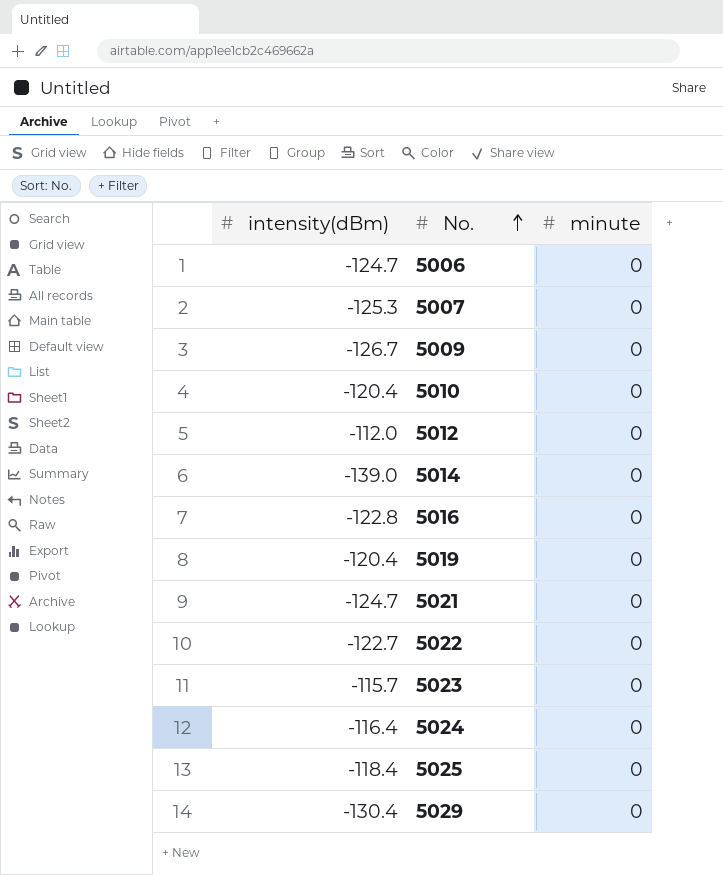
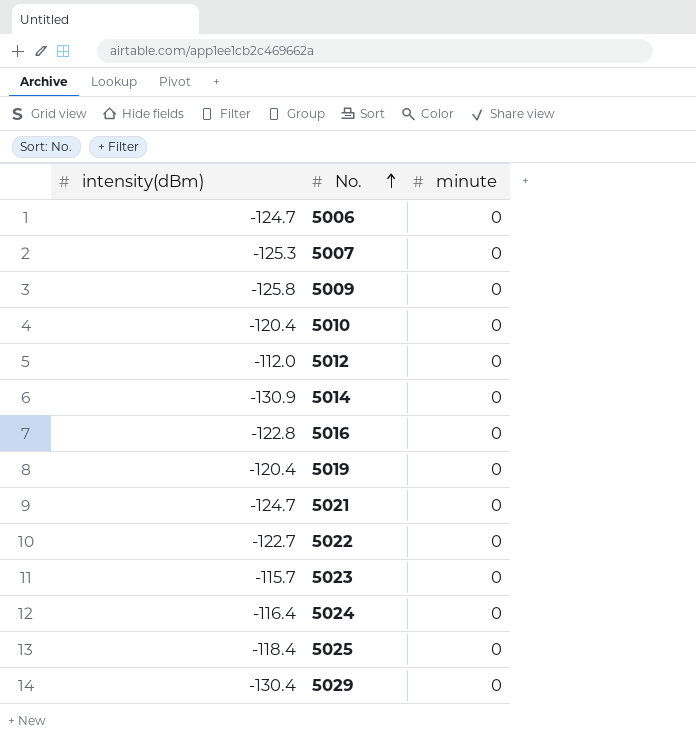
5009 | intensity(dBm): -126.7 -> -125.8
5014 | intensity(dBm): -139.0 -> -130.9

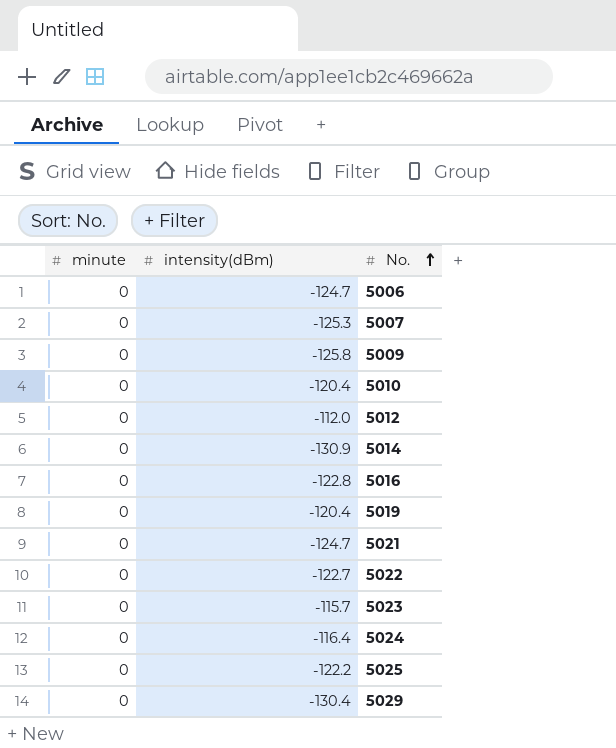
column minute | position: 3 -> 1
5025 | intensity(dBm): -118.4 -> -122.2

